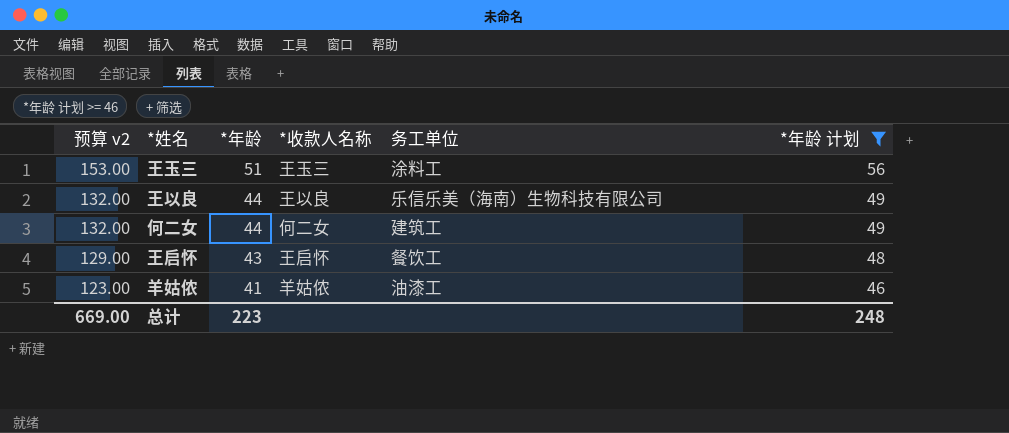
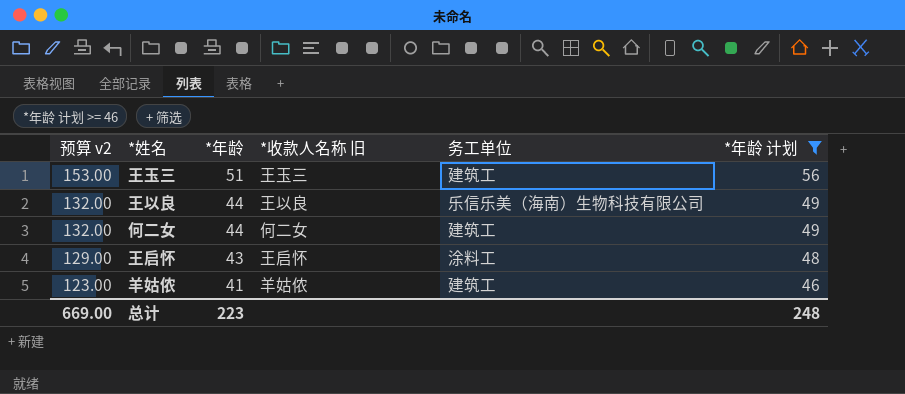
column name: *收款人名称 -> *收款人名称 旧
王玉三 | 务工单位: 涂料工 -> 建筑工
王启怀 | 务工单位: 餐饮工 -> 涂料工
羊姑侬 | 务工单位: 油漆工 -> 建筑工

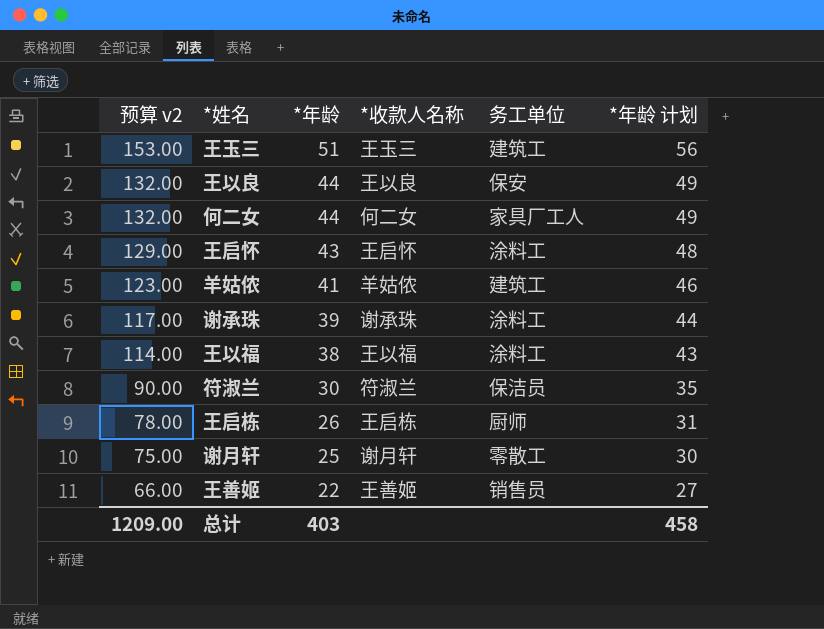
filter: *年龄 计划 >= 46 -> none
column name: *收款人名称 旧 -> *收款人名称
王以良 | 务工单位: 乐信乐美（海南）生物科技有限公司 -> 保安
何二女 | 务工单位: 建筑工 -> 家具厂工人
总计 | 预算 v2: 669.00 -> 1209.00
总计 | *年龄: 223 -> 403
总计 | *年龄 计划: 248 -> 458

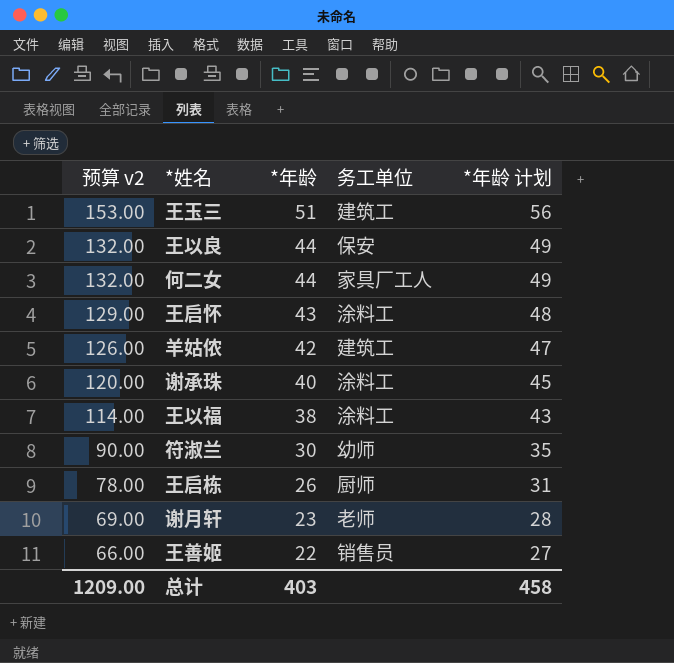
column *收款人名称 | position: 4 -> none
羊姑侬 | 预算 v2: 123.00 -> 126.00
羊姑侬 | *年龄: 41 -> 42
羊姑侬 | *年龄 计划: 46 -> 47
谢承珠 | 预算 v2: 117.00 -> 120.00
谢承珠 | *年龄: 39 -> 40
谢承珠 | *年龄 计划: 44 -> 45
符淑兰 | 务工单位: 保洁员 -> 幼师
谢月轩 | 预算 v2: 75.00 -> 69.00
谢月轩 | *年龄: 25 -> 23
谢月轩 | 务工单位: 零散工 -> 老师
谢月轩 | *年龄 计划: 30 -> 28

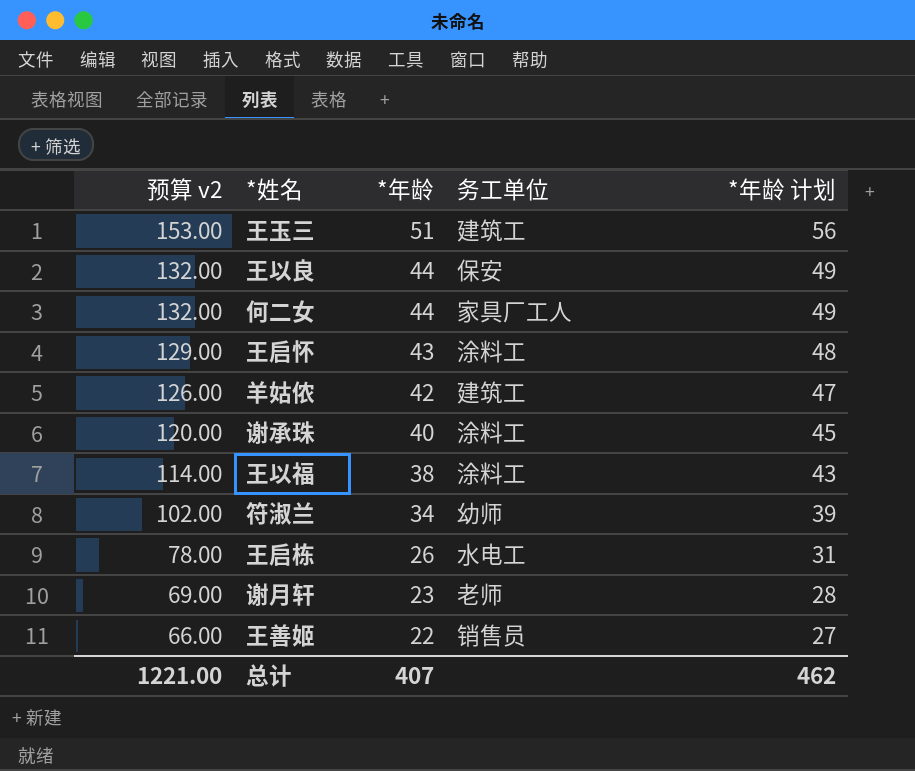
符淑兰 | 预算 v2: 90.00 -> 102.00
符淑兰 | *年龄: 30 -> 34
符淑兰 | *年龄 计划: 35 -> 39
王启栋 | 务工单位: 厨师 -> 水电工
总计 | 预算 v2: 1209.00 -> 1221.00
总计 | *年龄: 403 -> 407
总计 | *年龄 计划: 458 -> 462

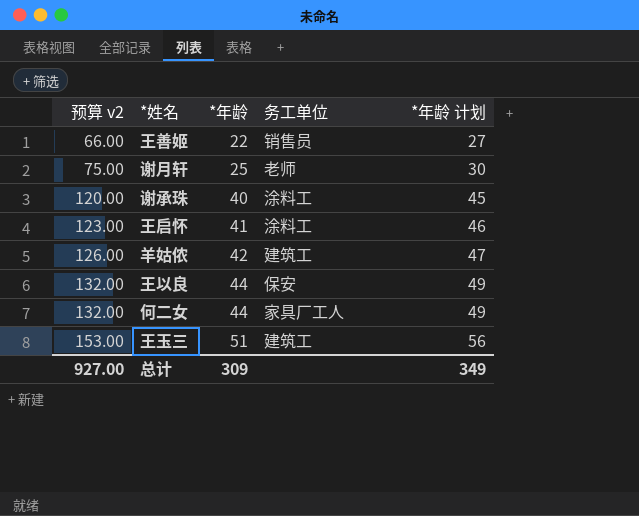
row order: 预算 v2 descending -> 预算 v2 ascending
row 王以福: 114.00 | 38 | 涂料工 | 43 -> none
row 符淑兰: 102.00 | 34 | 幼师 | 39 -> none
row 王启栋: 78.00 | 26 | 水电工 | 31 -> none
谢月轩 | 预算 v2: 69.00 -> 75.00
谢月轩 | *年龄: 23 -> 25
谢月轩 | *年龄 计划: 28 -> 30
王启怀 | 预算 v2: 129.00 -> 123.00
王启怀 | *年龄: 43 -> 41
王启怀 | *年龄 计划: 48 -> 46
总计 | 预算 v2: 1221.00 -> 927.00
总计 | *年龄: 407 -> 309
总计 | *年龄 计划: 462 -> 349

